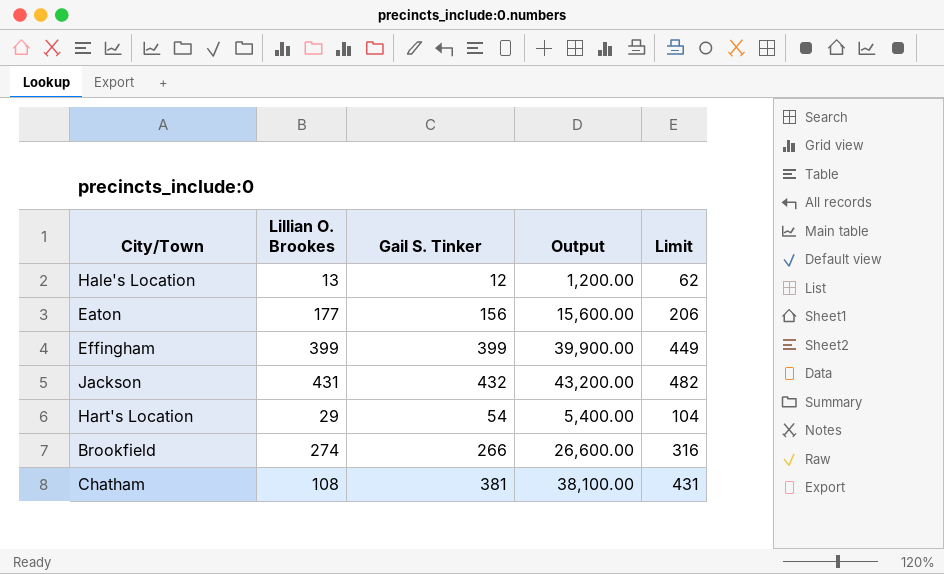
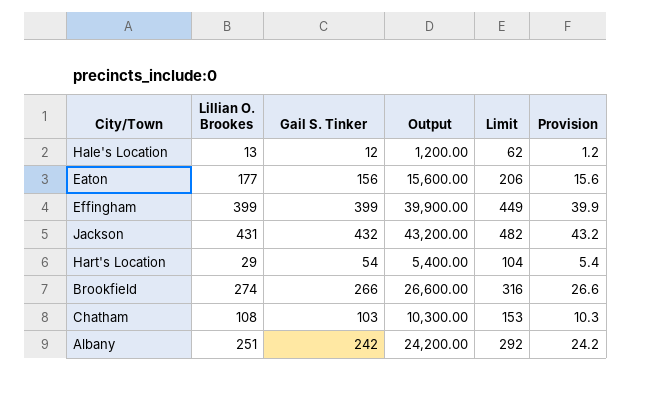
column Provision | formula: none -> [Gail S. Tinker] * 0.1
Chatham | Gail S. Tinker: 381 -> 103
Chatham | Output: 38,100.00 -> 10,300.00
Chatham | Limit: 431 -> 153
row Albany: none -> 251 | 242 | 24,200.00 | 292 | 24.2

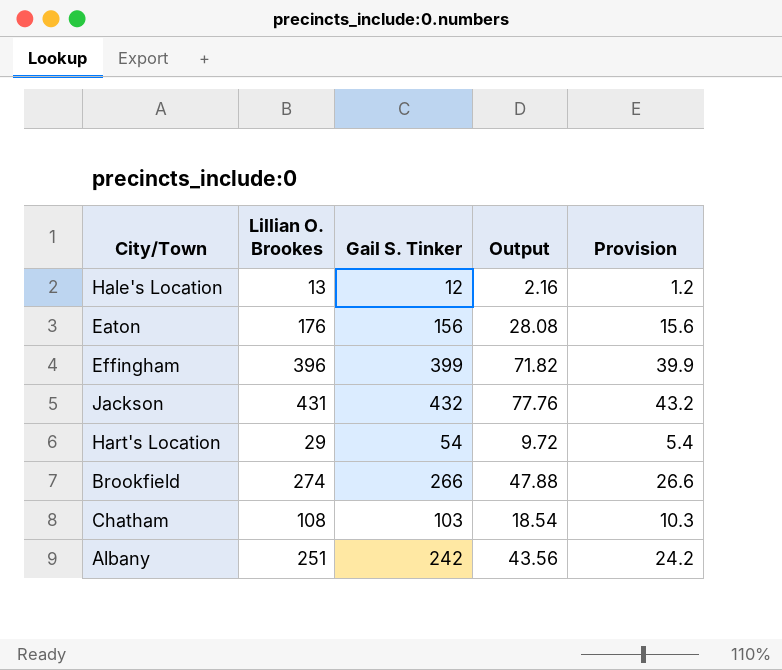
column Limit | formula: [Gail S. Tinker] + 50 -> none
column Output | formula: [Gail S. Tinker] * 100 -> [Gail S. Tinker] * 0.18
Eaton | Lillian O. Brookes: 177 -> 176
Effingham | Lillian O. Brookes: 399 -> 396

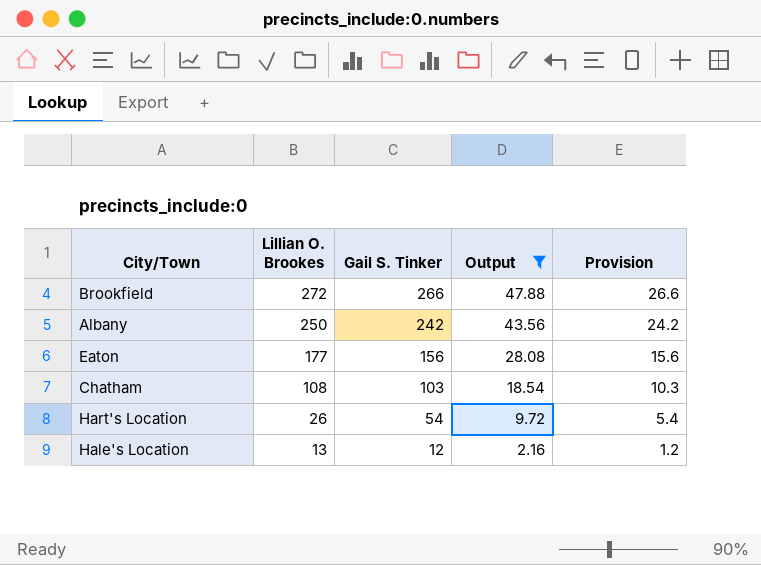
filter: none -> Output <= 47.88
row order: none -> Lillian O. Brookes descending
Brookfield | Lillian O. Brookes: 274 -> 272
Albany | Lillian O. Brookes: 251 -> 250
Eaton | Lillian O. Brookes: 176 -> 177
Hart's Location | Lillian O. Brookes: 29 -> 26

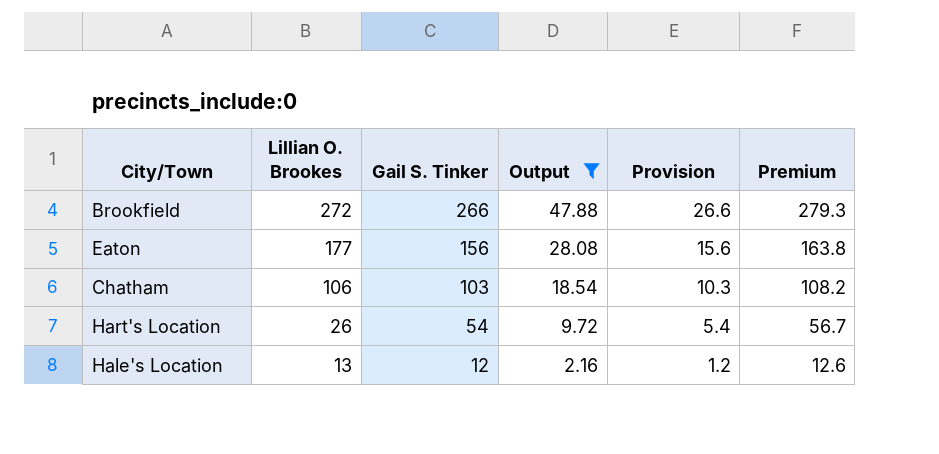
column Premium | formula: none -> [Gail S. Tinker] * 1.05
row Albany: 250 | 242 | 43.56 | 24.2 -> none
Chatham | Lillian O. Brookes: 108 -> 106

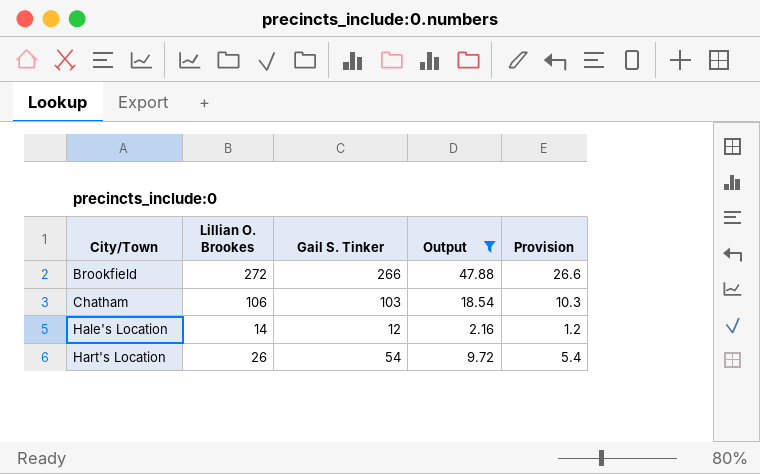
row order: Lillian O. Brookes descending -> City/Town ascending
column Premium | formula: [Gail S. Tinker] * 1.05 -> none
row Eaton: 177 | 156 | 28.08 | 15.6 | 163.8 -> none
Hale's Location | Lillian O. Brookes: 13 -> 14

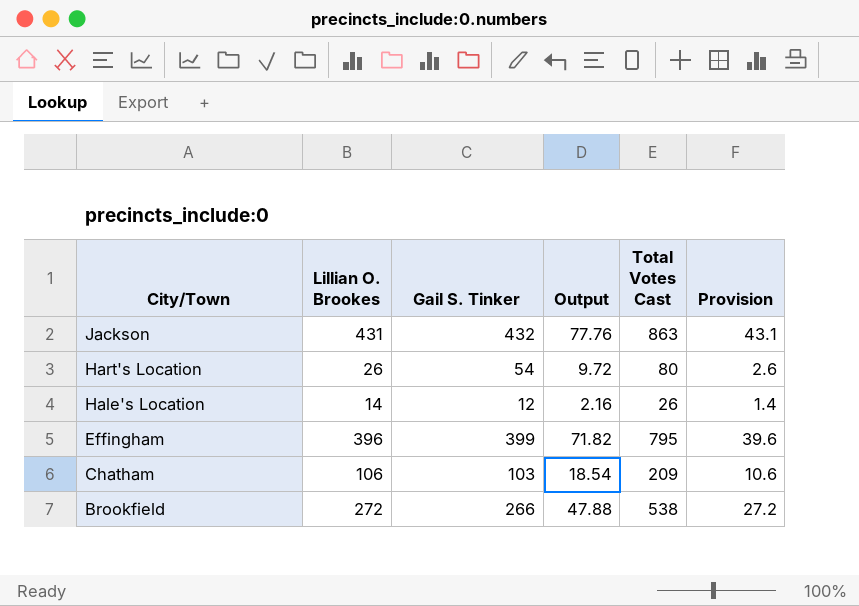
filter: Output <= 47.88 -> none
row order: City/Town ascending -> City/Town descending
column Total Votes Cast | formula: none -> [Lillian O. Brookes] + [Gail S. Tinker]
column Provision | formula: [Gail S. Tinker] * 0.1 -> [Lillian O. Brookes] * 0.1

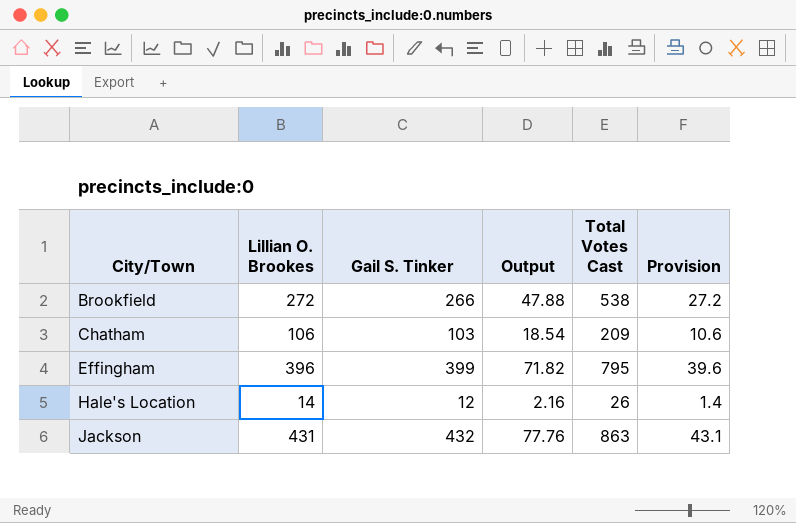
row order: City/Town descending -> City/Town ascending
row Hart's Location: 26 | 54 | 9.72 | 80 | 2.6 -> none

